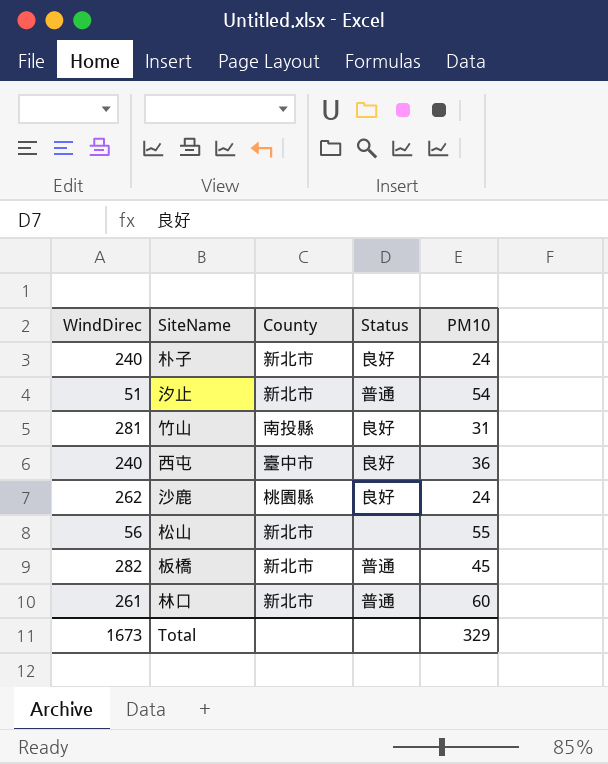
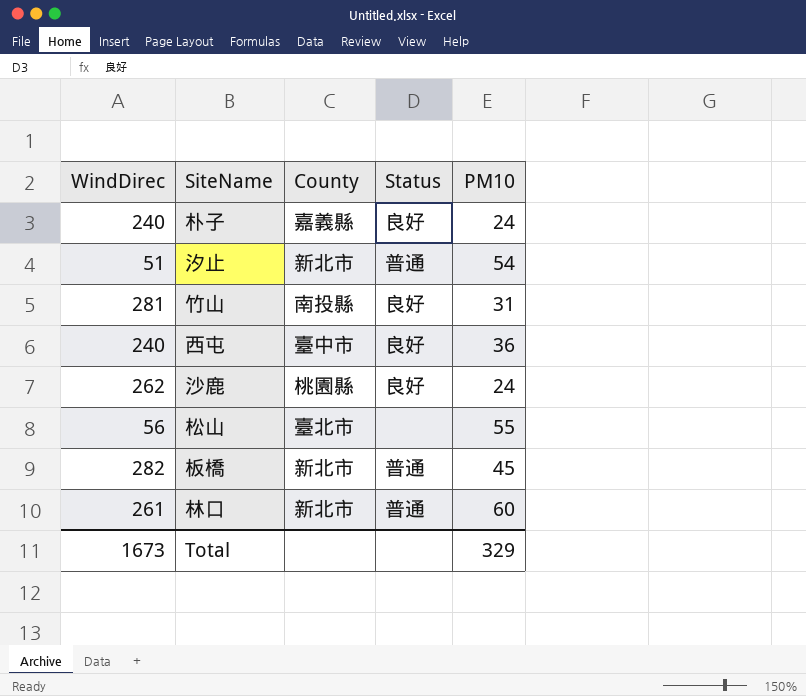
朴子 | County: 新北市 -> 嘉義縣
松山 | County: 新北市 -> 臺北市

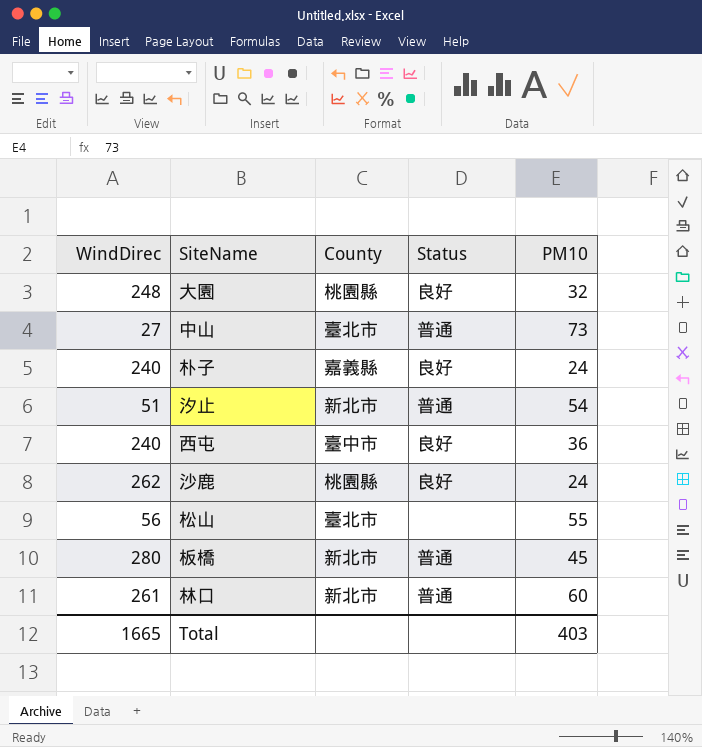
row 竹山: 281 | 南投縣 | 良好 | 31 -> none
row 大園: none -> 248 | 桃園縣 | 良好 | 32
row 中山: none -> 27 | 臺北市 | 普通 | 73
板橋 | WindDirec: 282 -> 280
Total | WindDirec: 1673 -> 1665
Total | PM10: 329 -> 403

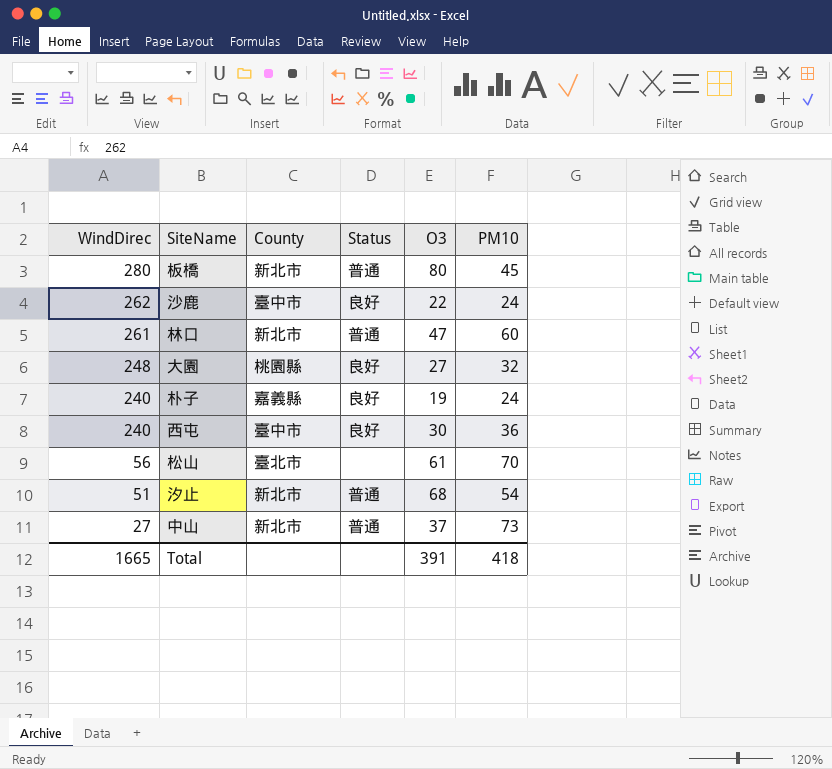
row order: none -> WindDirec descending
column O3 | position: none -> 5
沙鹿 | County: 桃園縣 -> 臺中市
松山 | PM10: 55 -> 70
中山 | County: 臺北市 -> 新北市
Total | PM10: 403 -> 418

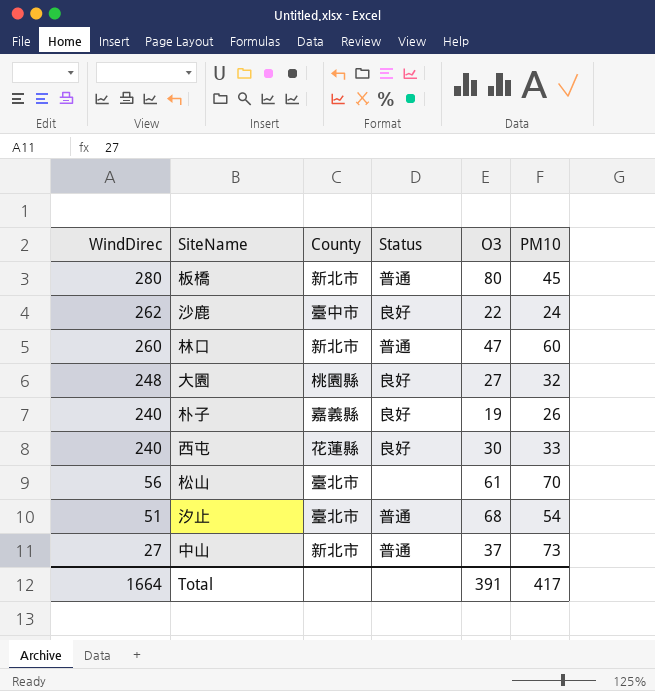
林口 | WindDirec: 261 -> 260
朴子 | PM10: 24 -> 26
西屯 | County: 臺中市 -> 花蓮縣
西屯 | PM10: 36 -> 33
汐止 | County: 新北市 -> 臺北市
Total | WindDirec: 1665 -> 1664
Total | PM10: 418 -> 417

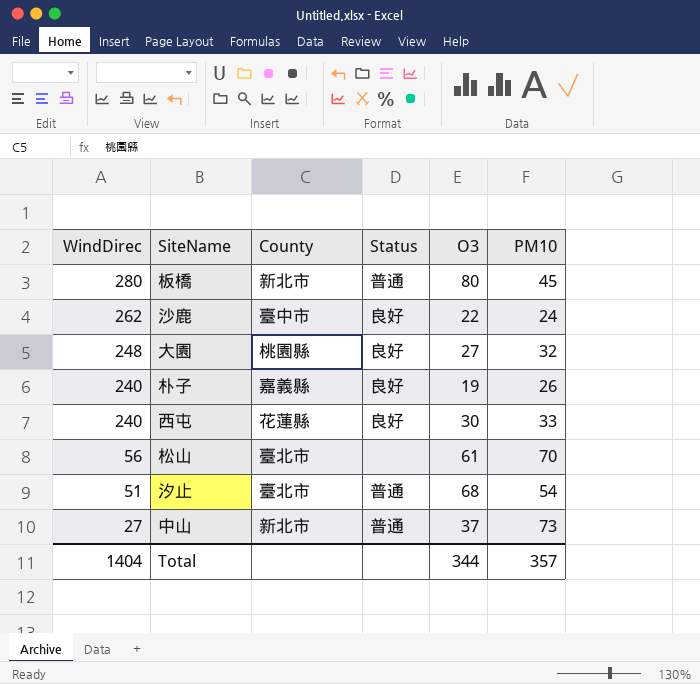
row 林口: 260 | 新北市 | 普通 | 47 | 60 -> none
Total | WindDirec: 1664 -> 1404
Total | O3: 391 -> 344
Total | PM10: 417 -> 357

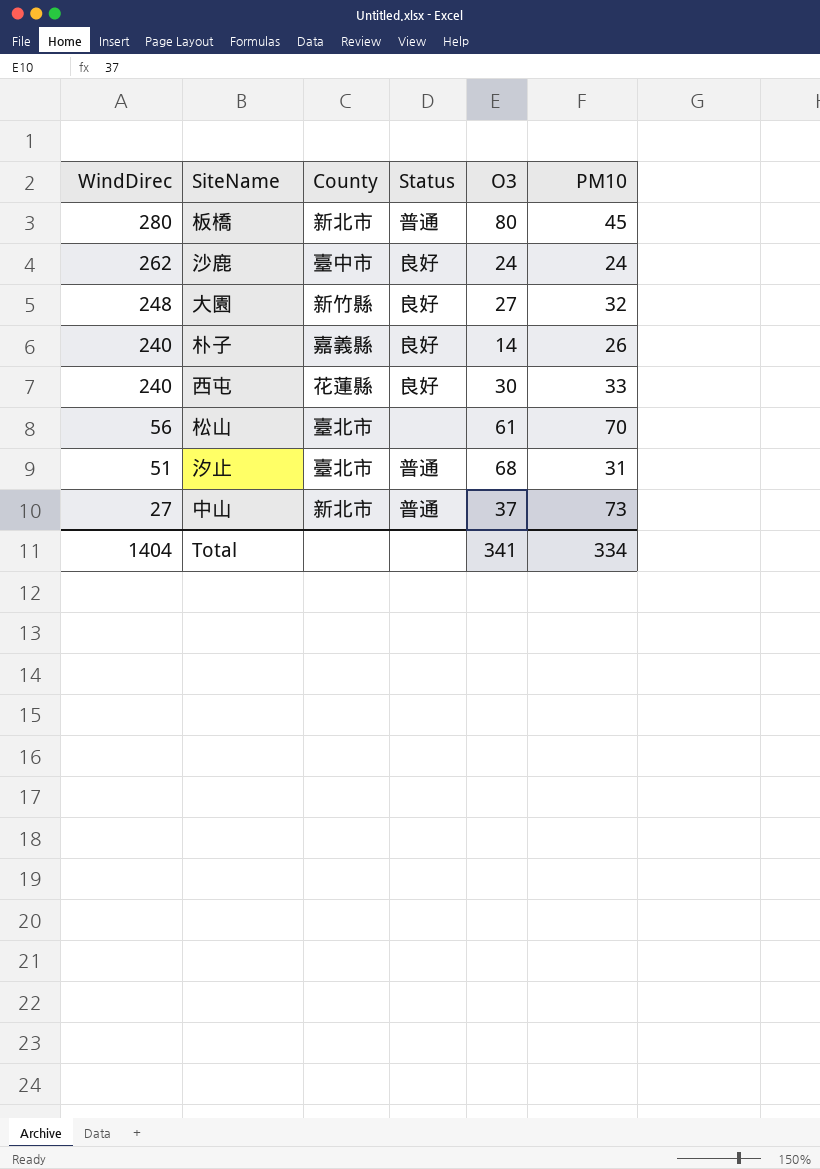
沙鹿 | O3: 22 -> 24
大園 | County: 桃園縣 -> 新竹縣
朴子 | O3: 19 -> 14
汐止 | PM10: 54 -> 31
Total | O3: 344 -> 341
Total | PM10: 357 -> 334

